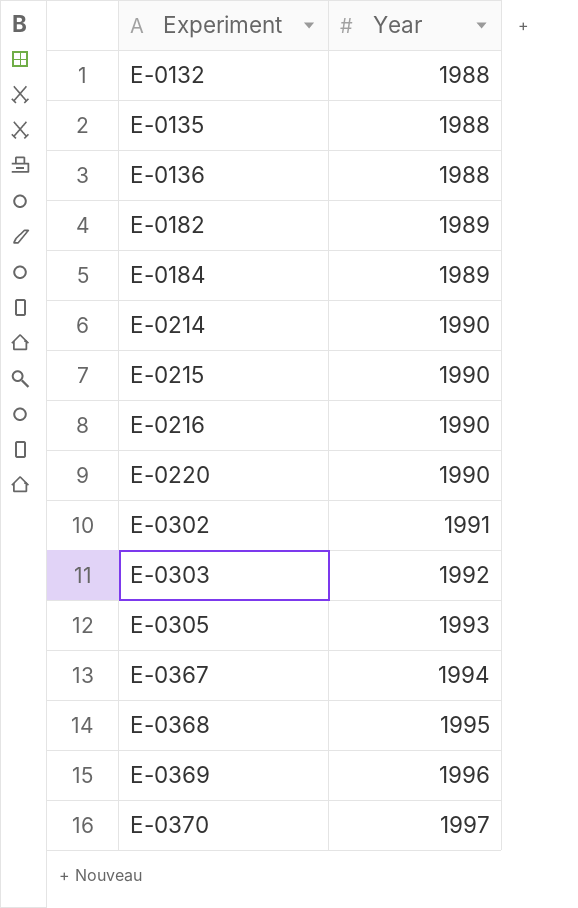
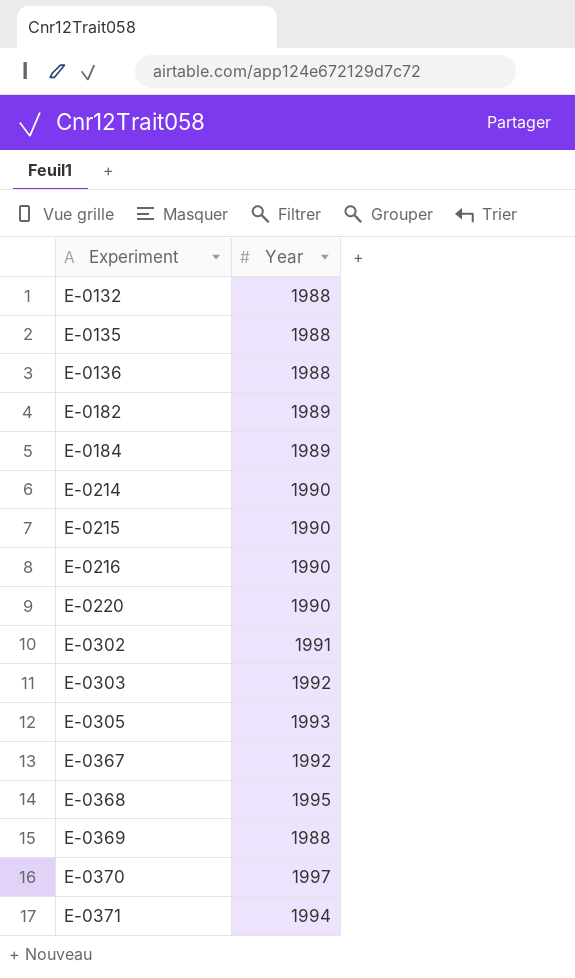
E-0367 | Year: 1994 -> 1992
E-0369 | Year: 1996 -> 1988
row E-0371: none -> 1994

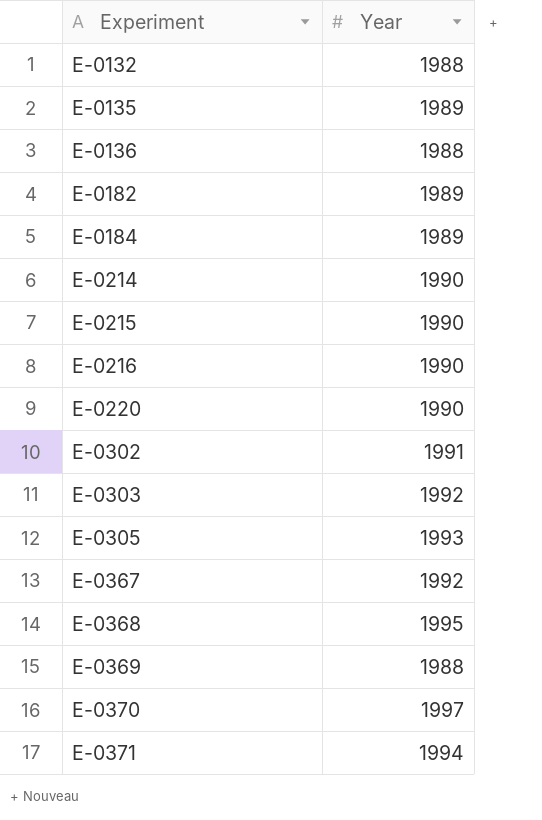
E-0135 | Year: 1988 -> 1989

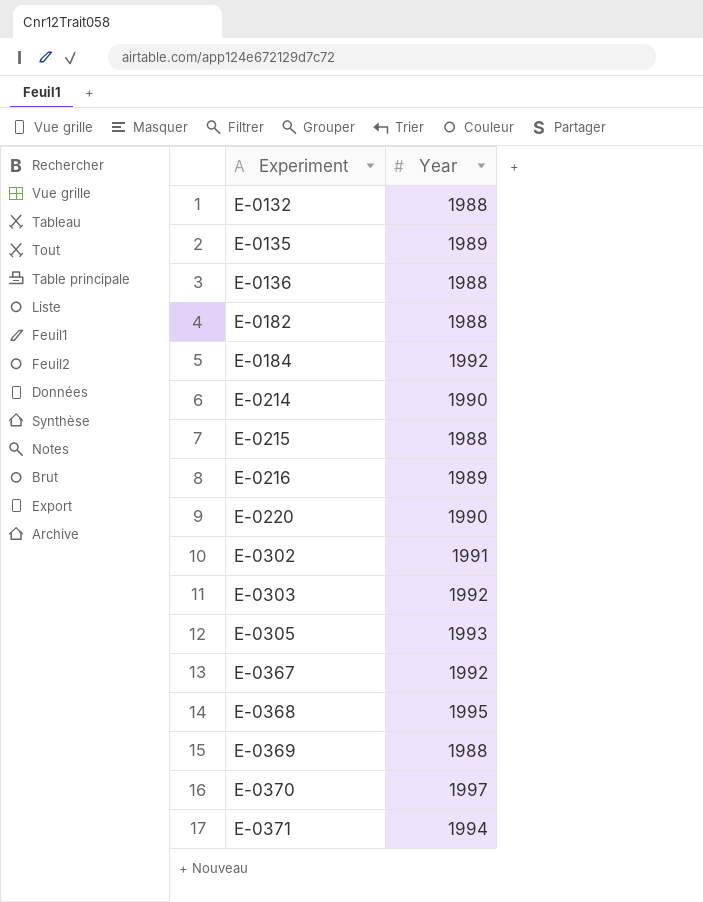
E-0182 | Year: 1989 -> 1988
E-0184 | Year: 1989 -> 1992
E-0215 | Year: 1990 -> 1988
E-0216 | Year: 1990 -> 1989

